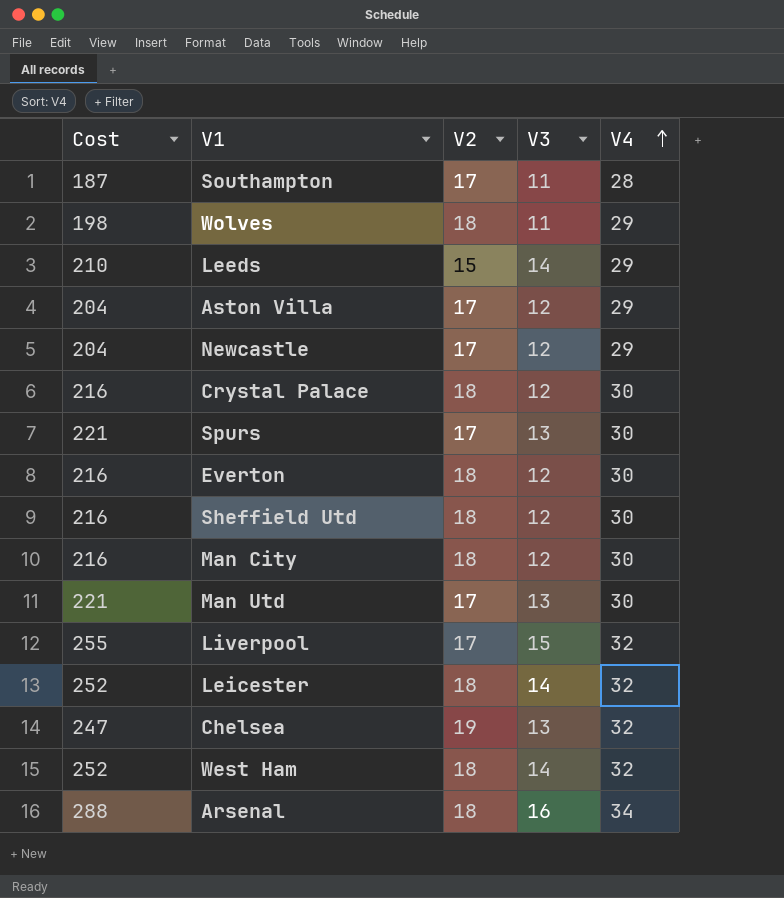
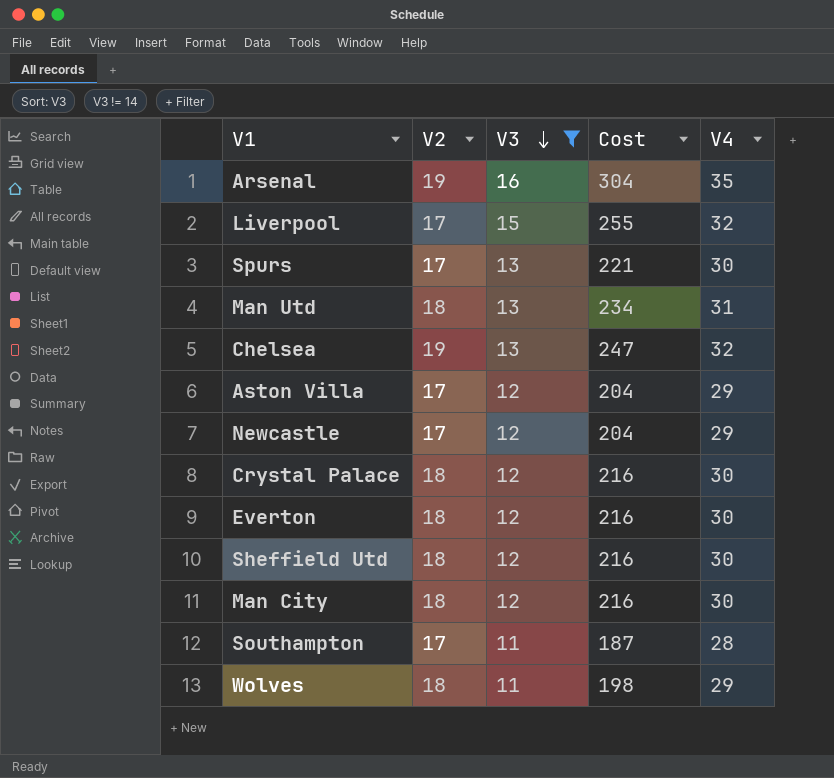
filter: none -> V3 != 14
row order: V4 ascending -> V3 descending
column Cost | position: 1 -> 4
Arsenal | V2: 18 -> 19
Arsenal | Cost: 288 -> 304
Arsenal | V4: 34 -> 35
Man Utd | V2: 17 -> 18
Man Utd | Cost: 221 -> 234
Man Utd | V4: 30 -> 31

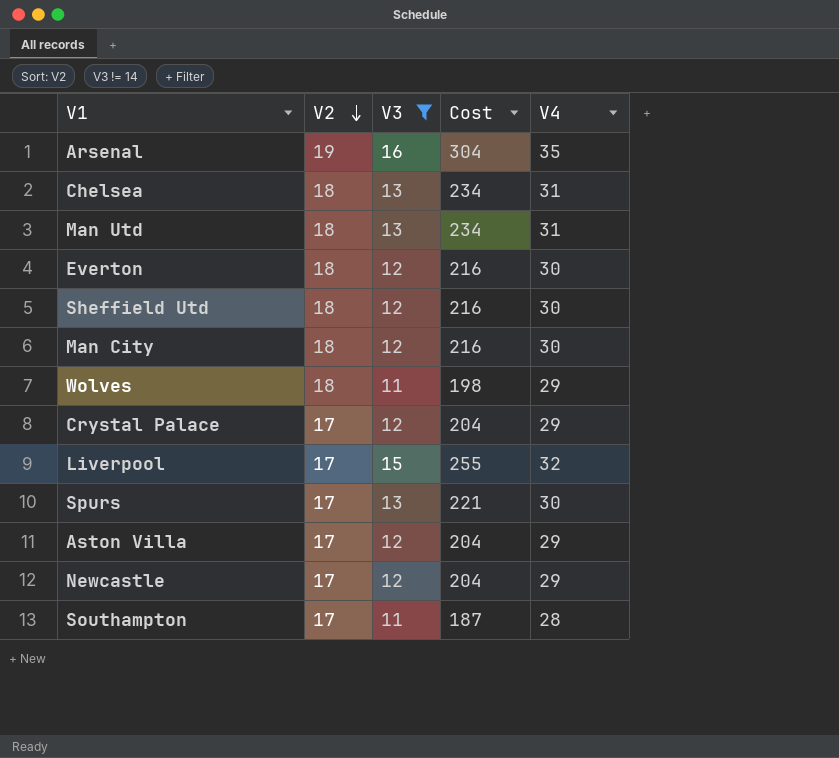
row order: V3 descending -> V2 descending
Chelsea | V2: 19 -> 18
Chelsea | Cost: 247 -> 234
Chelsea | V4: 32 -> 31
Crystal Palace | V2: 18 -> 17
Crystal Palace | Cost: 216 -> 204
Crystal Palace | V4: 30 -> 29

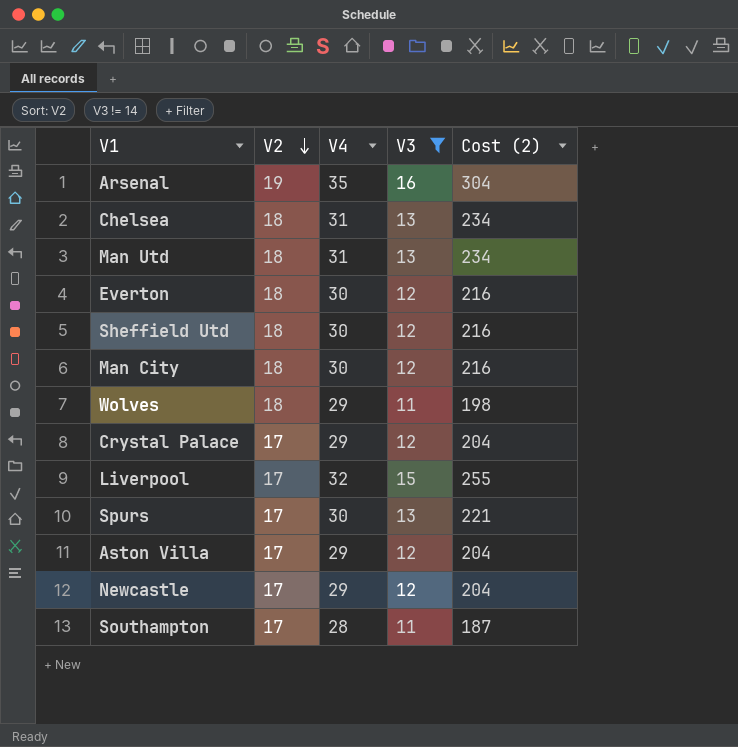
column V4 | position: 5 -> 3
column name: Cost -> Cost (2)

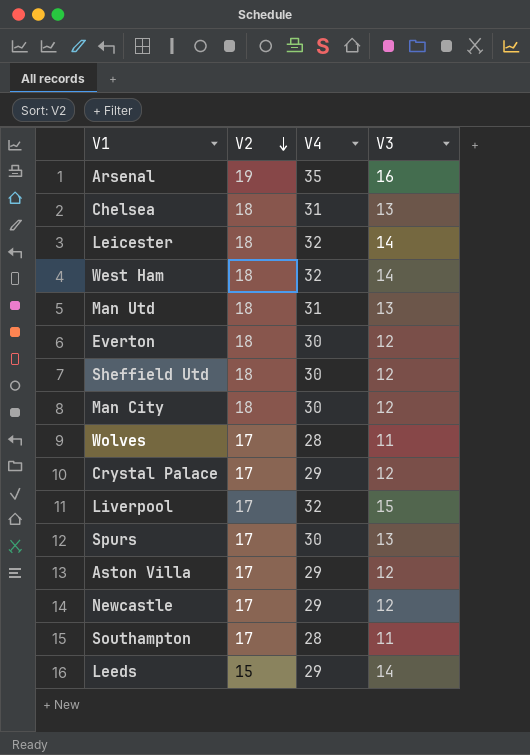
filter: V3 != 14 -> none
column Cost (2) | formula: [V2] * [V3] -> none
Wolves | V2: 18 -> 17
Wolves | V4: 29 -> 28

